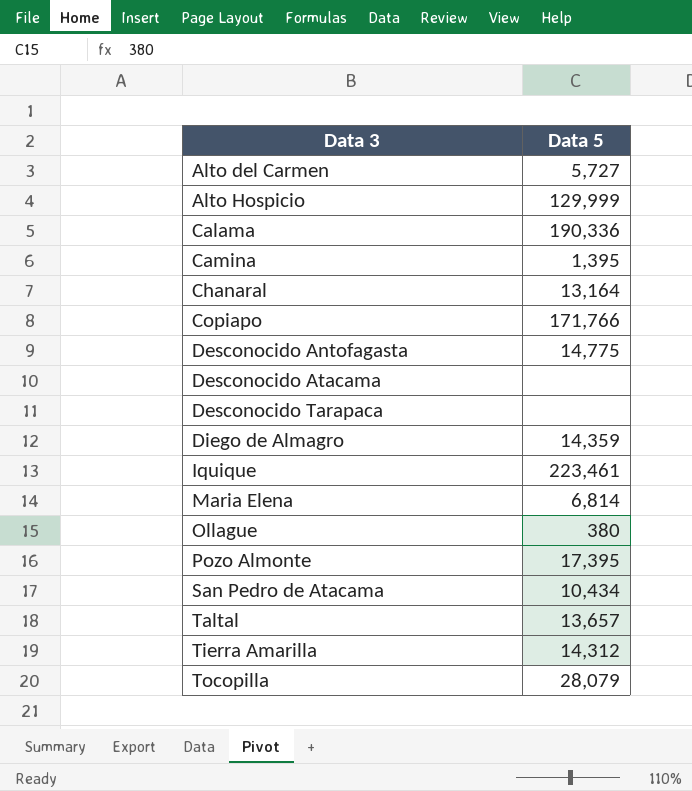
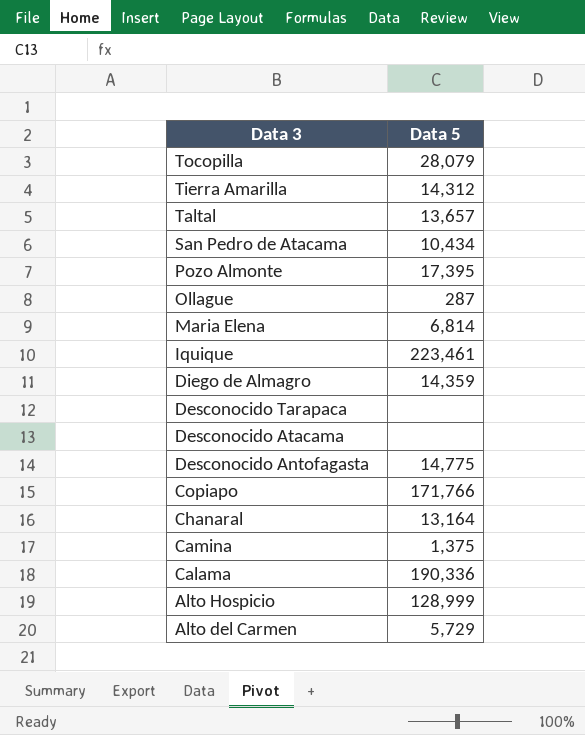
row order: Data 3 ascending -> Data 3 descending
Ollague | Data 5: 380 -> 287
Camina | Data 5: 1,395 -> 1,375
Alto Hospicio | Data 5: 129,999 -> 128,999
Alto del Carmen | Data 5: 5,727 -> 5,729

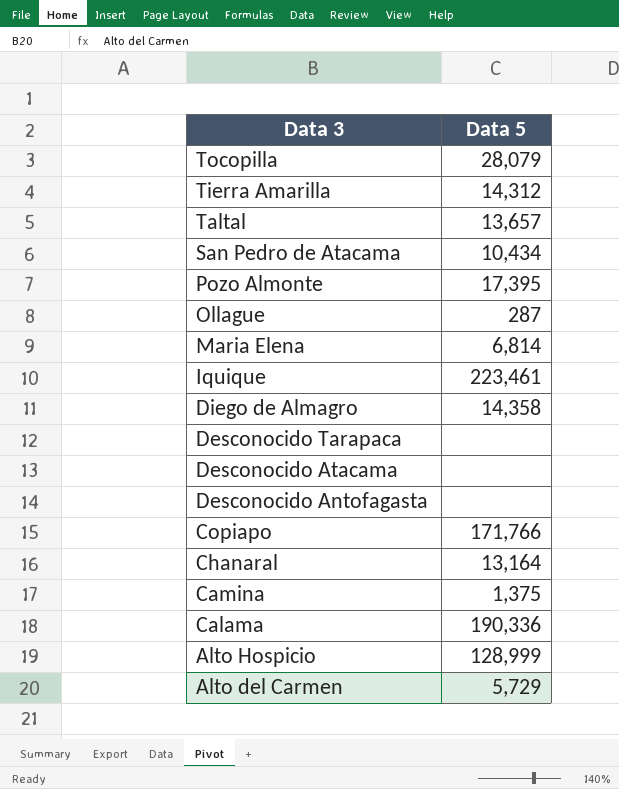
Diego de Almagro | Data 5: 14,359 -> 14,358
Desconocido Antofagasta | Data 5: 14,775 -> none

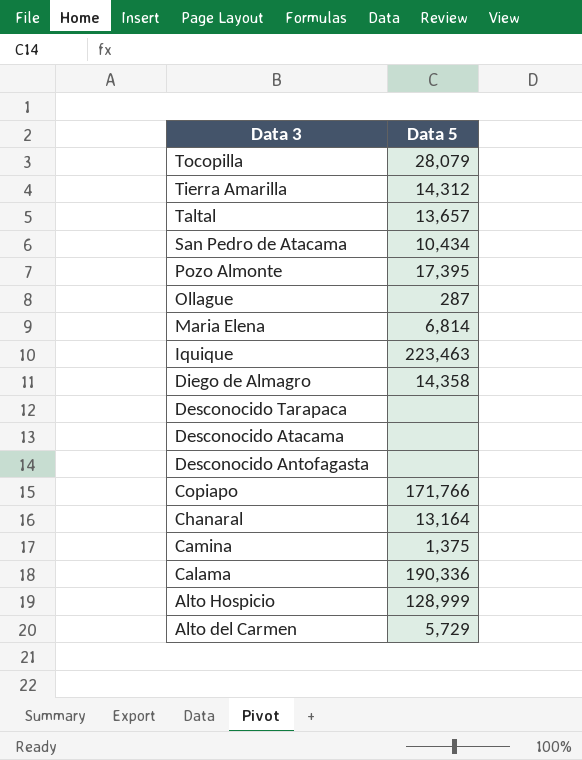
Iquique | Data 5: 223,461 -> 223,463

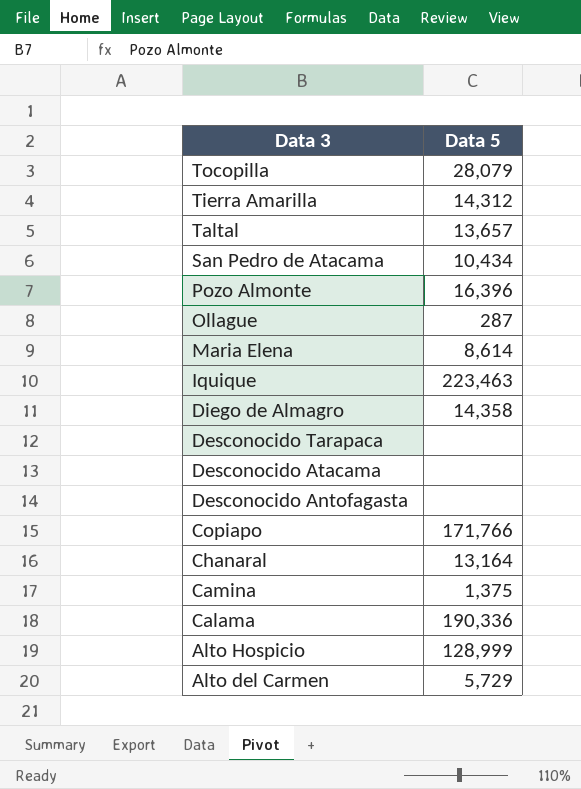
Pozo Almonte | Data 5: 17,395 -> 16,396
Maria Elena | Data 5: 6,814 -> 8,614

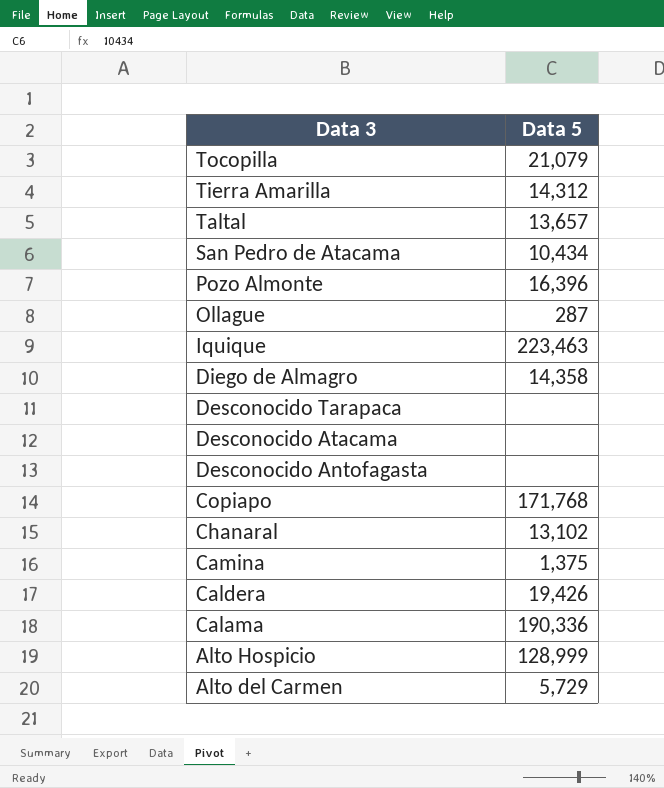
row Maria Elena: 8,614 -> none
Tocopilla | Data 5: 28,079 -> 21,079
Copiapo | Data 5: 171,766 -> 171,768
Chanaral | Data 5: 13,164 -> 13,102
row Caldera: none -> 19,426

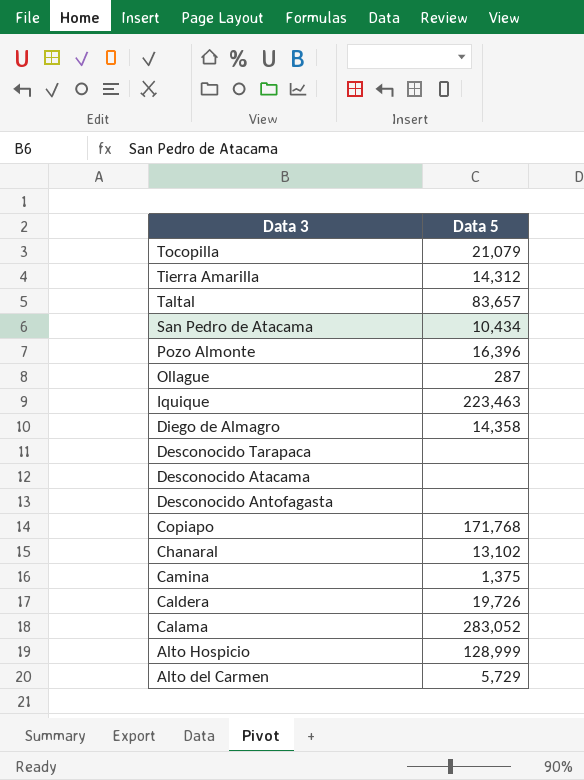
Taltal | Data 5: 13,657 -> 83,657
Caldera | Data 5: 19,426 -> 19,726
Calama | Data 5: 190,336 -> 283,052

